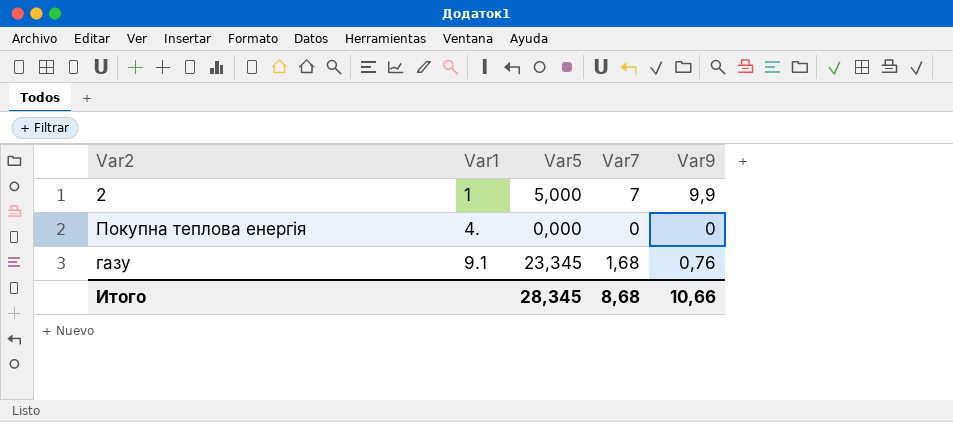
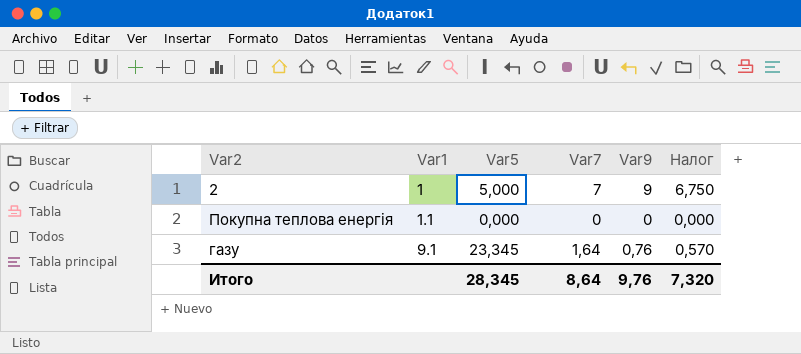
column Налог | formula: none -> [Var9] * 0,75
2 | Var9: 9,9 -> 9
Покупна теплова енергія | Var1: 4. -> 1.1
газу | Var7: 1,68 -> 1,64
Итого | Var7: 8,68 -> 8,64
Итого | Var9: 10,66 -> 9,76

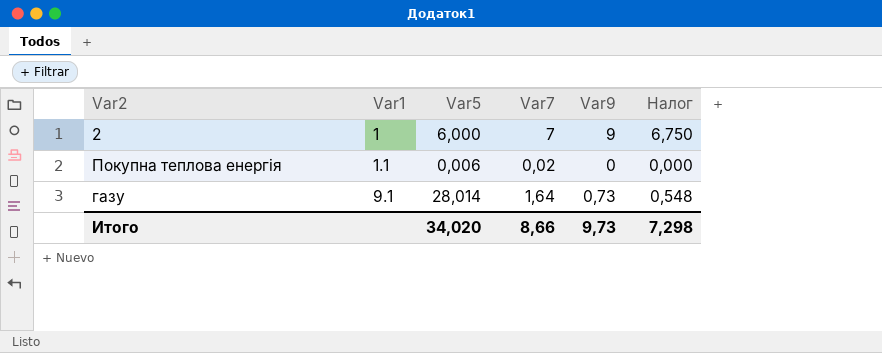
2 | Var5: 5,000 -> 6,000
Покупна теплова енергія | Var5: 0,000 -> 0,006
Покупна теплова енергія | Var7: 0 -> 0,02
газу | Var5: 23,345 -> 28,014
газу | Var9: 0,76 -> 0,73
газу | Налог: 0,570 -> 0,548
Итого | Var5: 28,345 -> 34,020
Итого | Var7: 8,64 -> 8,66
Итого | Var9: 9,76 -> 9,73
Итого | Налог: 7,320 -> 7,298

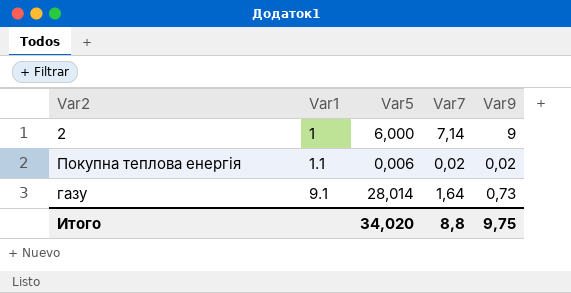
column Налог | formula: [Var9] * 0,75 -> none
2 | Var7: 7 -> 7,14
Покупна теплова енергія | Var9: 0 -> 0,02
Итого | Var7: 8,66 -> 8,8
Итого | Var9: 9,73 -> 9,75

